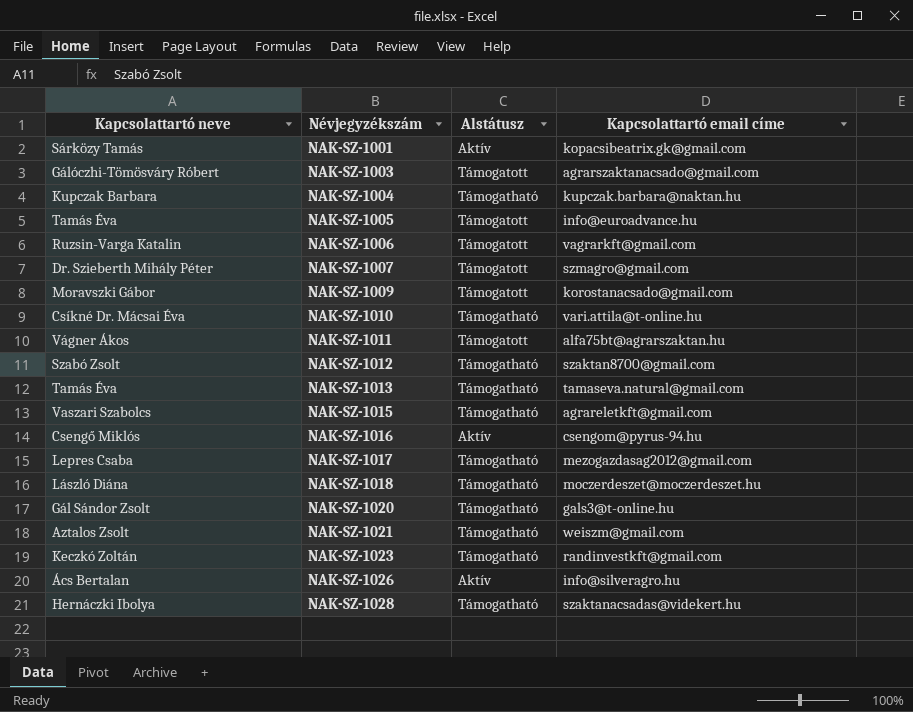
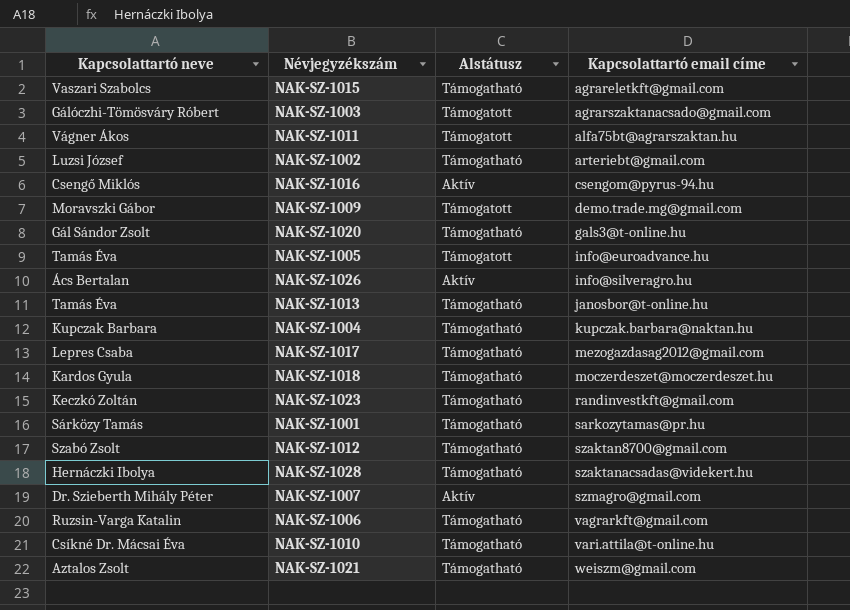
row order: Névjegyzékszám ascending -> Kapcsolattartó email címe ascending
row NAK-SZ-1002: none -> Luzsi József | Támogatható | arteriebt@gmail.com
NAK-SZ-1009 | Kapcsolattartó email címe: korostanacsado@gmail.com -> demo.trade.mg@gmail.com
NAK-SZ-1013 | Kapcsolattartó email címe: tamaseva.natural@gmail.com -> janosbor@t-online.hu
NAK-SZ-1018 | Kapcsolattartó neve: László Diána -> Kardos Gyula
NAK-SZ-1001 | Alstátusz: Aktív -> Támogatható
NAK-SZ-1001 | Kapcsolattartó email címe: kopacsibeatrix.gk@gmail.com -> sarkozytamas@pr.hu
NAK-SZ-1007 | Alstátusz: Támogatott -> Aktív
NAK-SZ-1006 | Alstátusz: Támogatott -> Támogatható

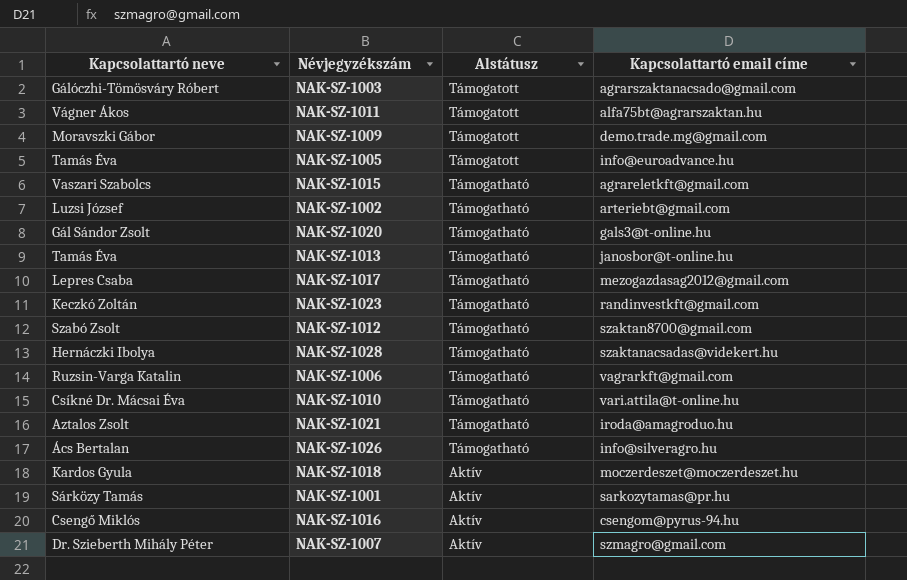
row order: Kapcsolattartó email címe ascending -> Alstátusz descending
row NAK-SZ-1004: Kupczak Barbara | Támogatható | kupczak.barbara@naktan.hu -> none
NAK-SZ-1021 | Kapcsolattartó email címe: weiszm@gmail.com -> iroda@amagroduo.hu
NAK-SZ-1026 | Alstátusz: Aktív -> Támogatható
NAK-SZ-1018 | Alstátusz: Támogatható -> Aktív
NAK-SZ-1001 | Alstátusz: Támogatható -> Aktív

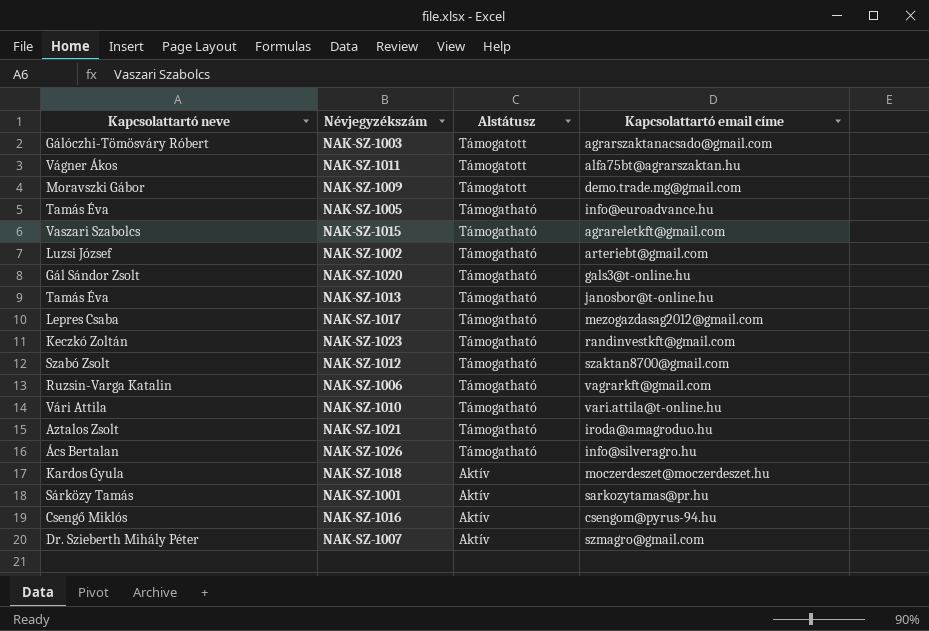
row NAK-SZ-1028: Hernáczki Ibolya | Támogatható | szaktanacsadas@videkert.hu -> none
NAK-SZ-1005 | Alstátusz: Támogatott -> Támogatható
NAK-SZ-1010 | Kapcsolattartó neve: Csíkné Dr. Mácsai Éva -> Vári Attila

